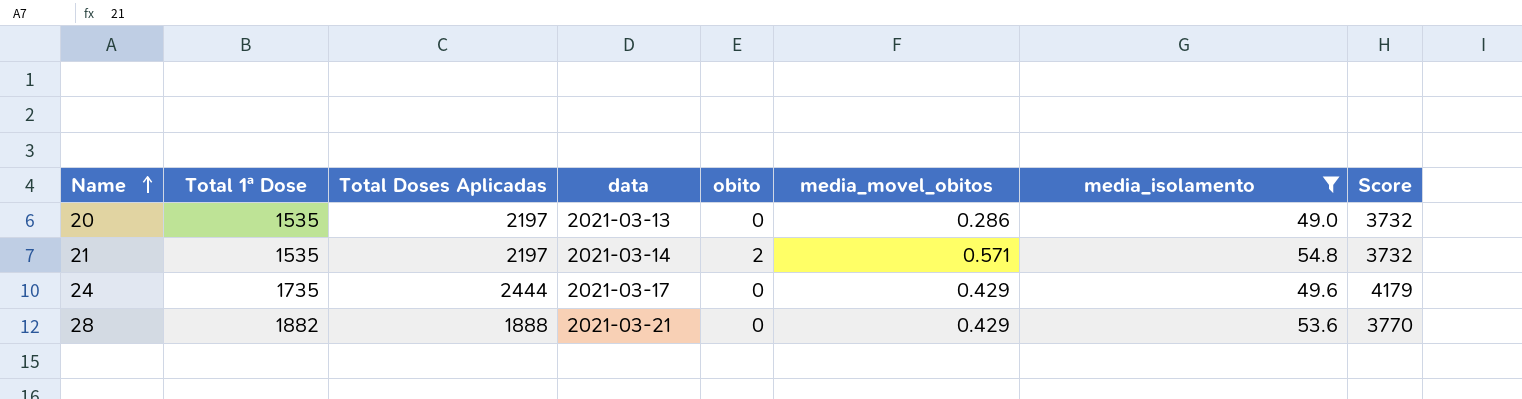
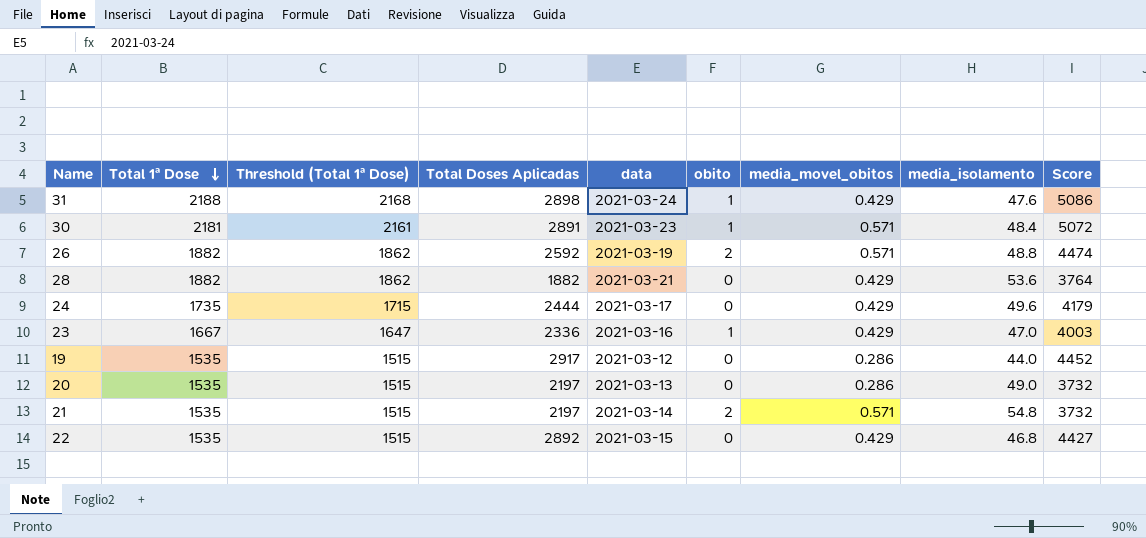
filter: media_isolamento >= 49.0 -> none
row order: Name ascending -> Total 1ª Dose descending
column Threshold (Total 1ª Dose) | formula: none -> [Total 1ª Dose] - 20
28 | Total Doses Aplicadas: 1888 -> 1882
28 | Score: 3770 -> 3764

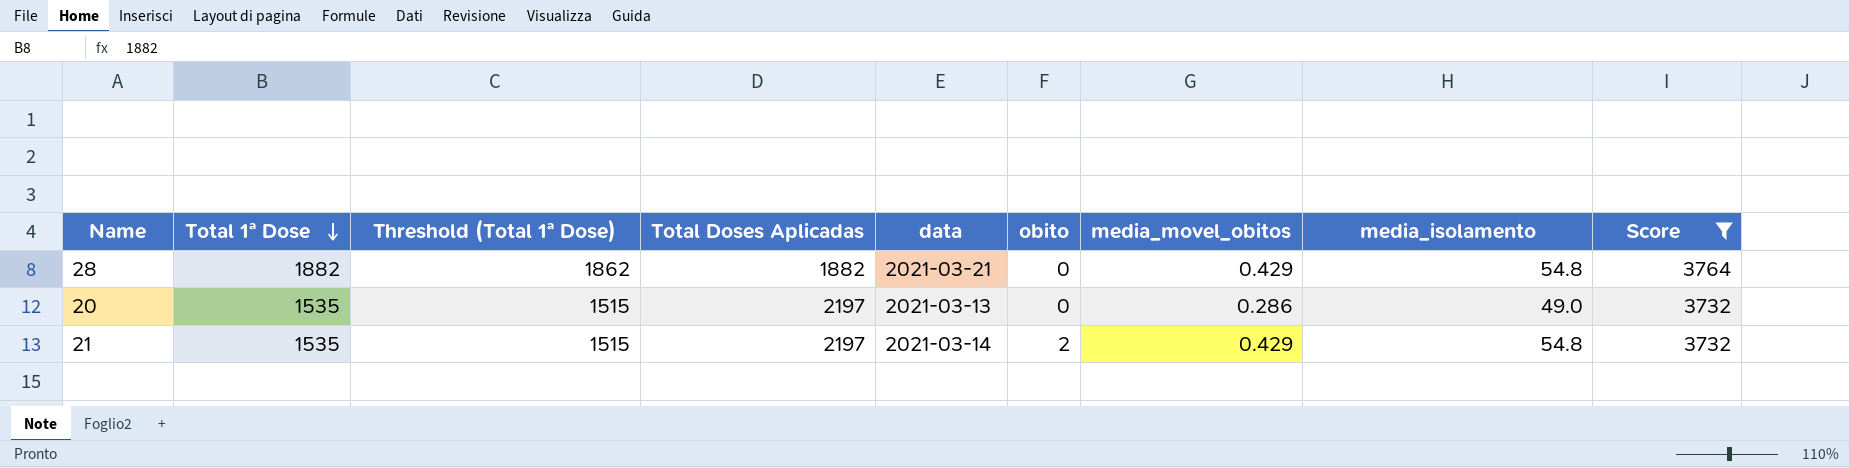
filter: none -> Score <= 3764
28 | media_isolamento: 53.6 -> 54.8
21 | media_movel_obitos: 0.571 -> 0.429

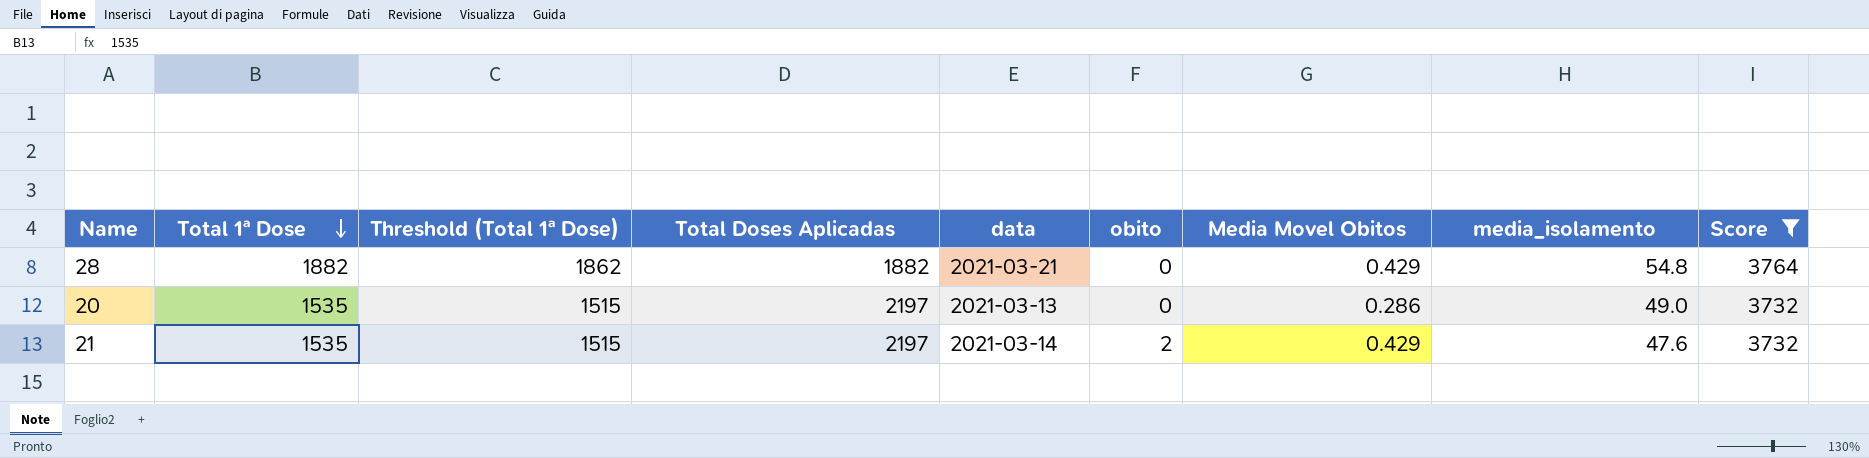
column name: media_movel_obitos -> Media Movel Obitos
21 | media_isolamento: 54.8 -> 47.6

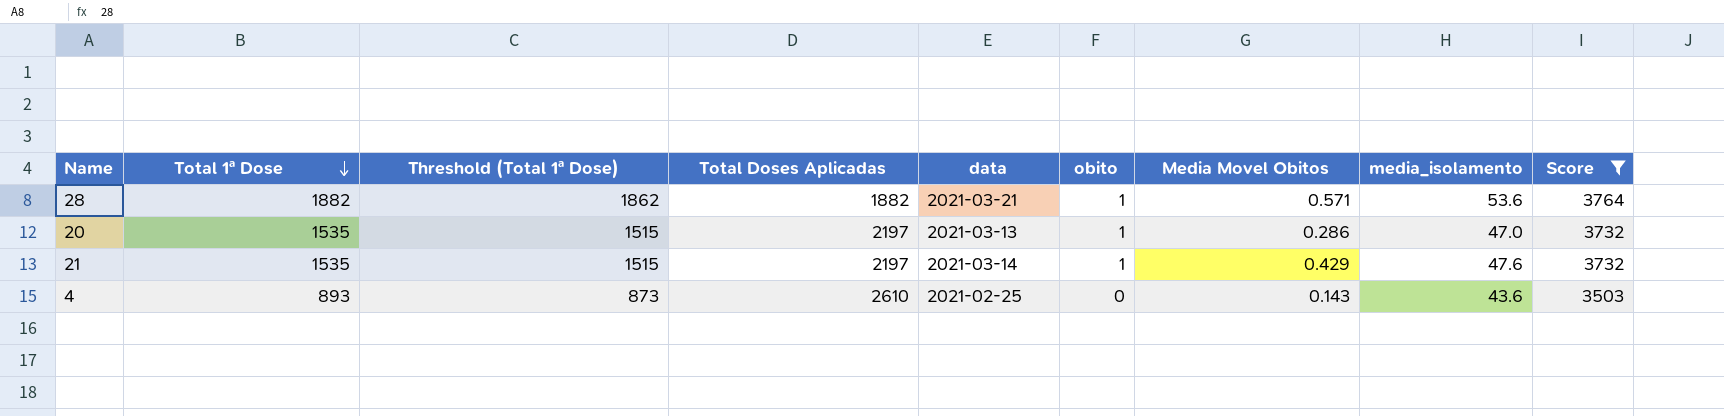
28 | obito: 0 -> 1
28 | Media Movel Obitos: 0.429 -> 0.571
28 | media_isolamento: 54.8 -> 53.6
20 | obito: 0 -> 1
20 | media_isolamento: 49.0 -> 47.0
21 | obito: 2 -> 1
row 4: none -> 893 | 873 | 2610 | 2021-02-25 | 0 | 0.143 | 43.6 | 3503

